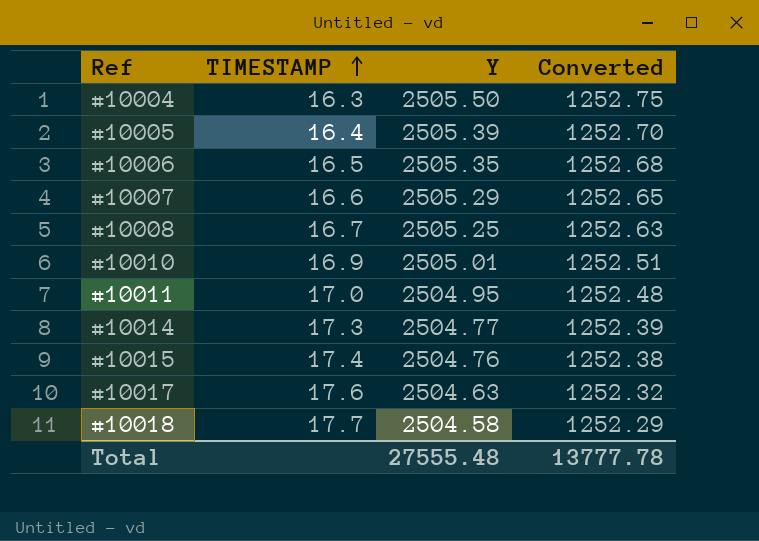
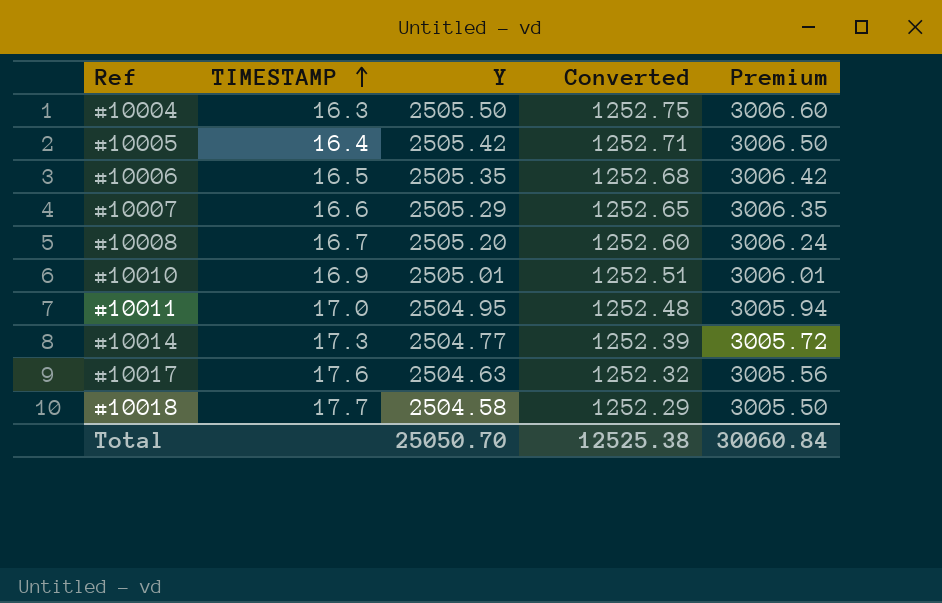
column Premium | formula: none -> [Y] * 1.2
row #10015: 17.4 | 2504.76 | 1252.38 -> none
#10005 | Y: 2505.39 -> 2505.42
#10005 | Converted: 1252.70 -> 1252.71
#10008 | Y: 2505.25 -> 2505.20
#10008 | Converted: 1252.63 -> 1252.60
Total | Y: 27555.48 -> 25050.70
Total | Converted: 13777.78 -> 12525.38

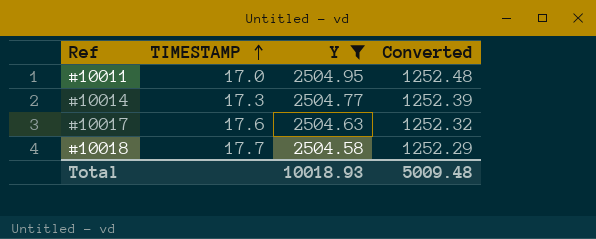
filter: none -> Y <= 2504.95
column Premium | formula: [Y] * 1.2 -> none
Total | Y: 25050.70 -> 10018.93
Total | Converted: 12525.38 -> 5009.48

